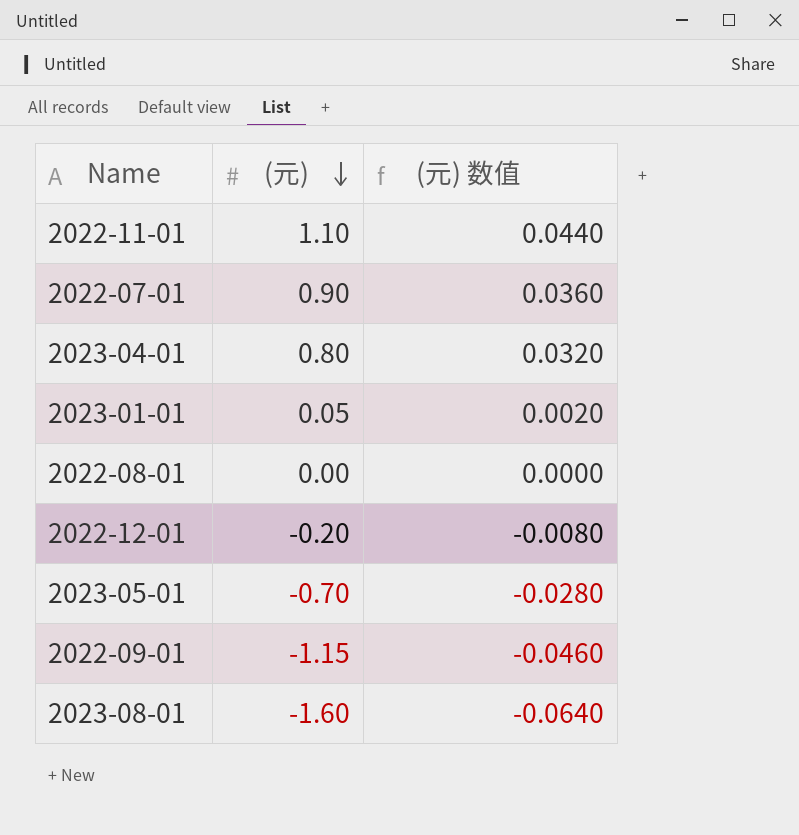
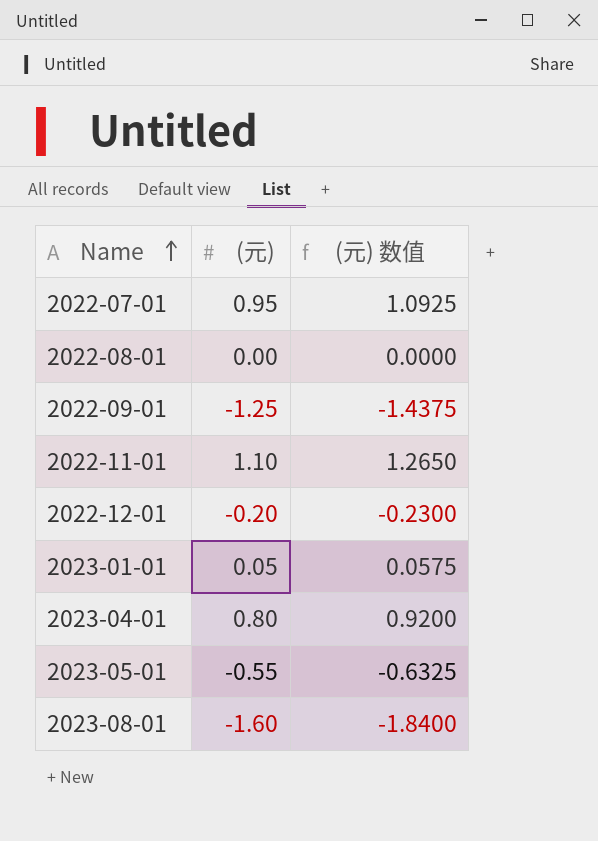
row order: (元) descending -> Name ascending
column (元) 数值 | formula: [(元)] * 0.04 -> [(元)] * 1.15
2022-07-01 | (元): 0.90 -> 0.95
2022-09-01 | (元): -1.15 -> -1.25
2023-05-01 | (元): -0.70 -> -0.55

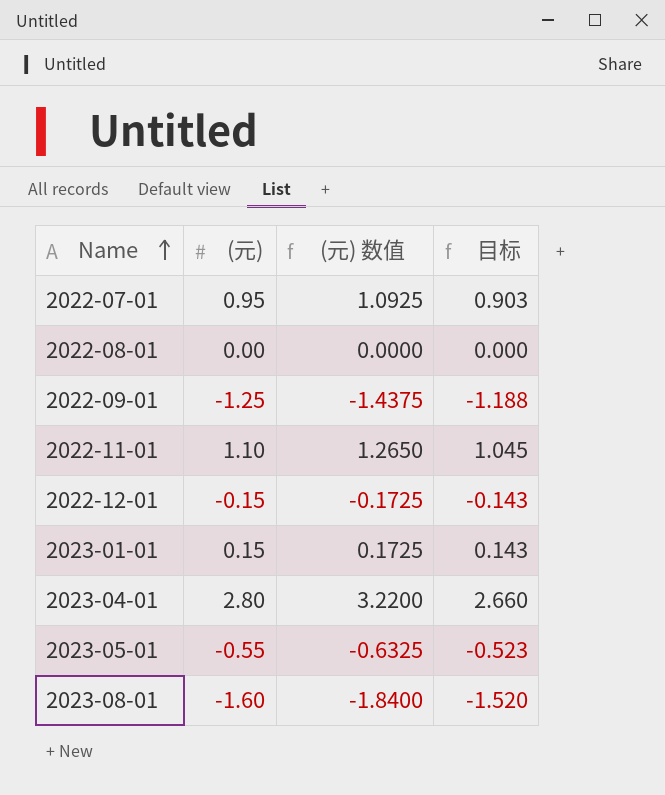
column 目标 | formula: none -> [(元)] * 0.95
2022-12-01 | (元): -0.20 -> -0.15
2022-12-01 | (元) 数值: -0.2300 -> -0.1725
2023-01-01 | (元): 0.05 -> 0.15
2023-01-01 | (元) 数值: 0.0575 -> 0.1725
2023-04-01 | (元): 0.80 -> 2.80
2023-04-01 | (元) 数值: 0.9200 -> 3.2200

